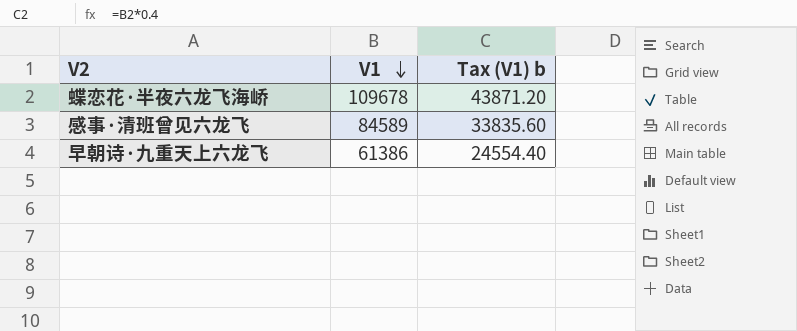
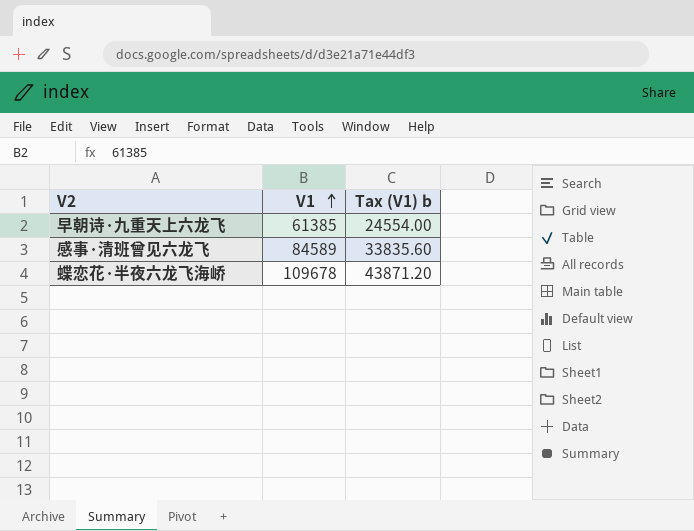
row order: V1 descending -> V1 ascending
早朝诗·九重天上六龙飞 | V1: 61386 -> 61385
早朝诗·九重天上六龙飞 | Tax (V1) b: 24554.40 -> 24554.00

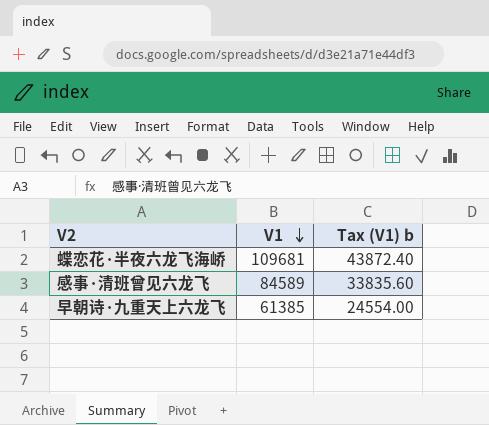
row order: V1 ascending -> V1 descending
蝶恋花·半夜六龙飞海峤 | V1: 109678 -> 109681
蝶恋花·半夜六龙飞海峤 | Tax (V1) b: 43871.20 -> 43872.40

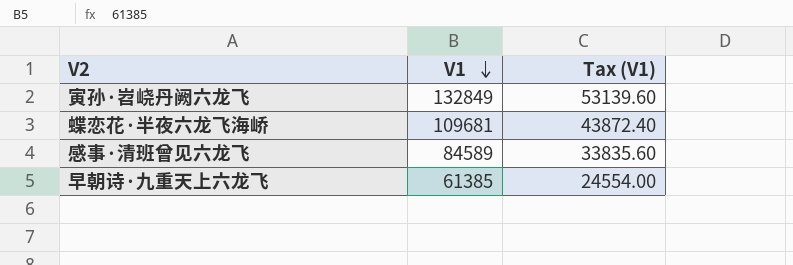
column name: Tax (V1) b -> Tax (V1)
row 寅孙·岧峣丹阙六龙飞: none -> 132849 | 53139.60

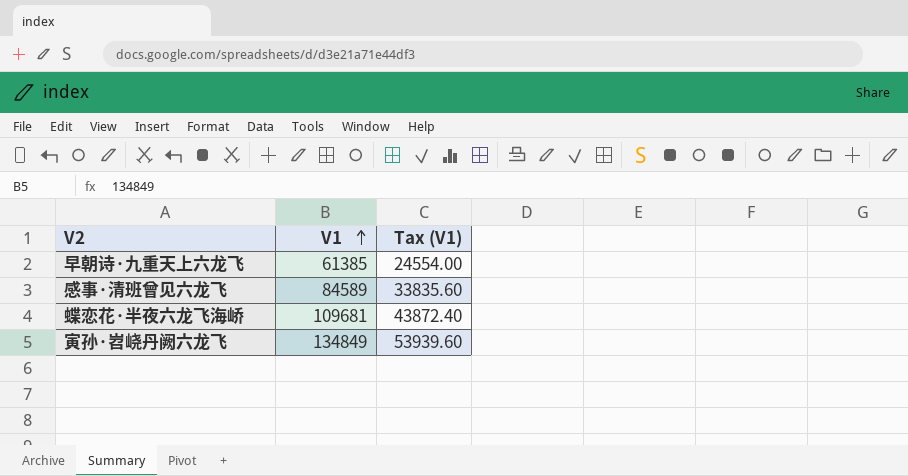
row order: V1 descending -> V1 ascending
寅孙·岧峣丹阙六龙飞 | V1: 132849 -> 134849
寅孙·岧峣丹阙六龙飞 | Tax (V1): 53139.60 -> 53939.60

